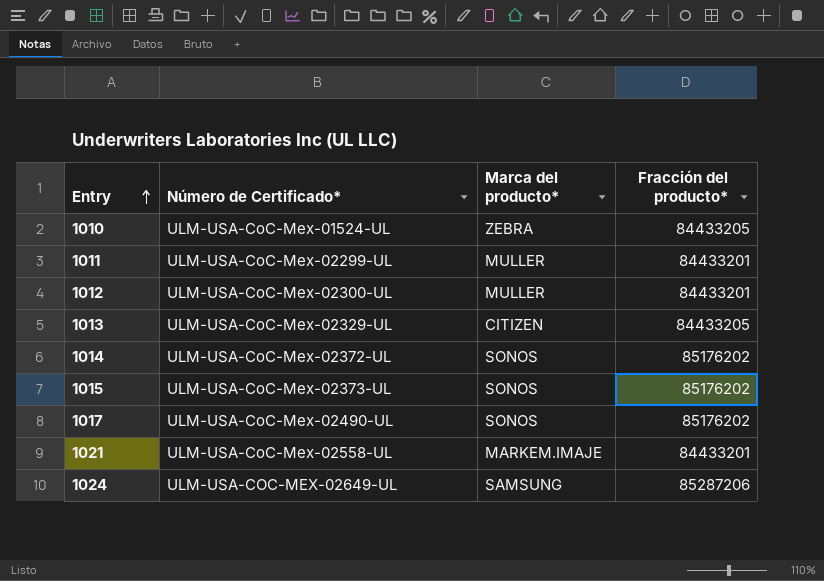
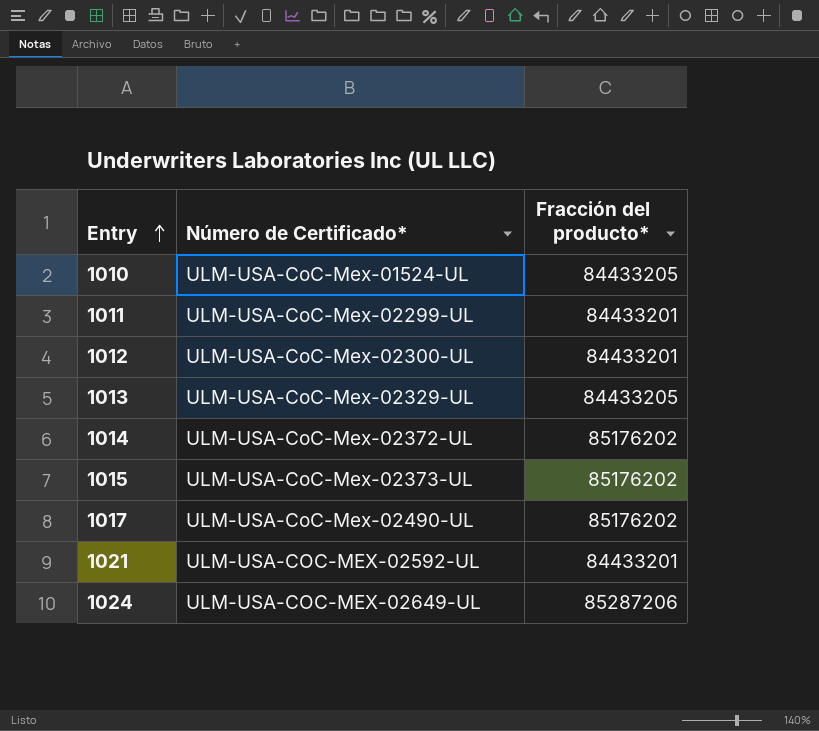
column Marca del producto* | position: 3 -> none
1021 | Número de Certificado*: ULM-USA-CoC-Mex-02558-UL -> ULM-USA-COC-MEX-02592-UL

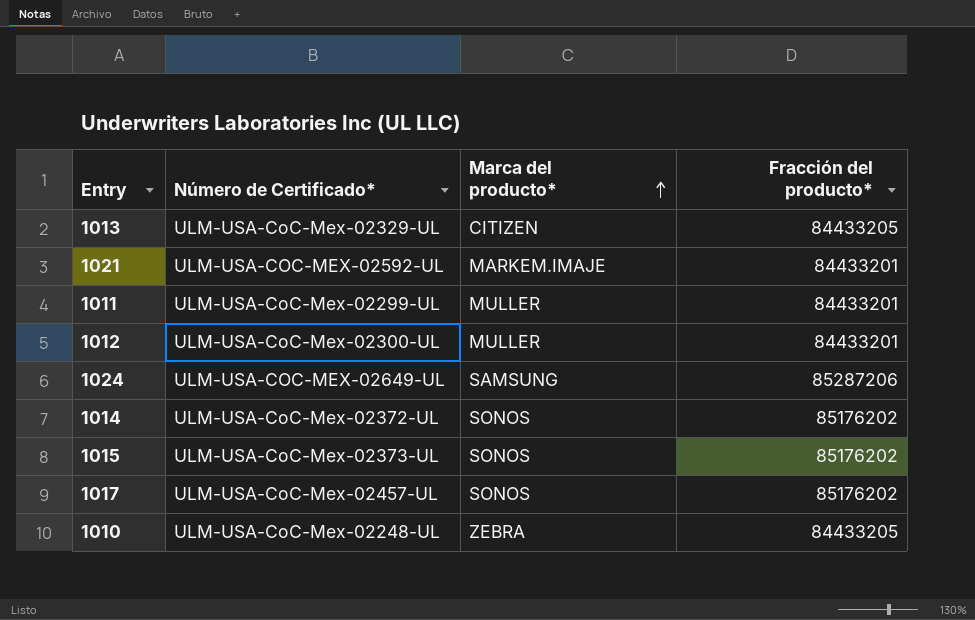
row order: Entry ascending -> Marca del producto* ascending
column Marca del producto* | position: none -> 3
1017 | Número de Certificado*: ULM-USA-CoC-Mex-02490-UL -> ULM-USA-CoC-Mex-02457-UL
1010 | Número de Certificado*: ULM-USA-CoC-Mex-01524-UL -> ULM-USA-CoC-Mex-02248-UL

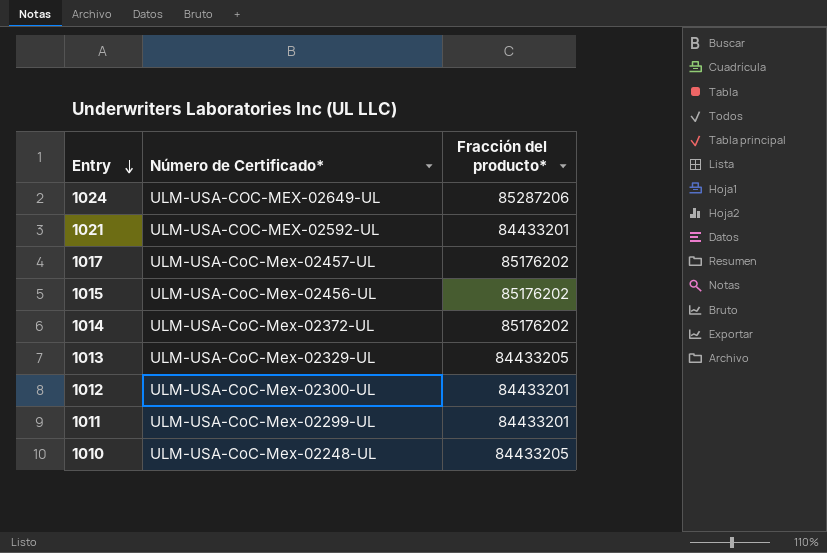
row order: Marca del producto* ascending -> Entry descending
column Marca del producto* | position: 3 -> none
1015 | Número de Certificado*: ULM-USA-CoC-Mex-02373-UL -> ULM-USA-CoC-Mex-02456-UL

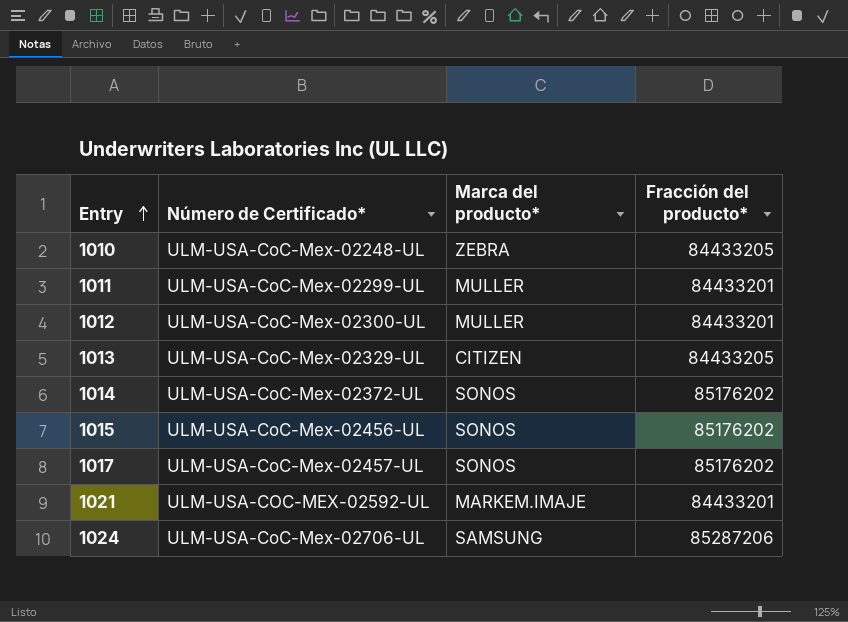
row order: Entry descending -> Entry ascending
column Marca del producto* | position: none -> 3
1024 | Número de Certificado*: ULM-USA-COC-MEX-02649-UL -> ULM-USA-CoC-Mex-02706-UL

